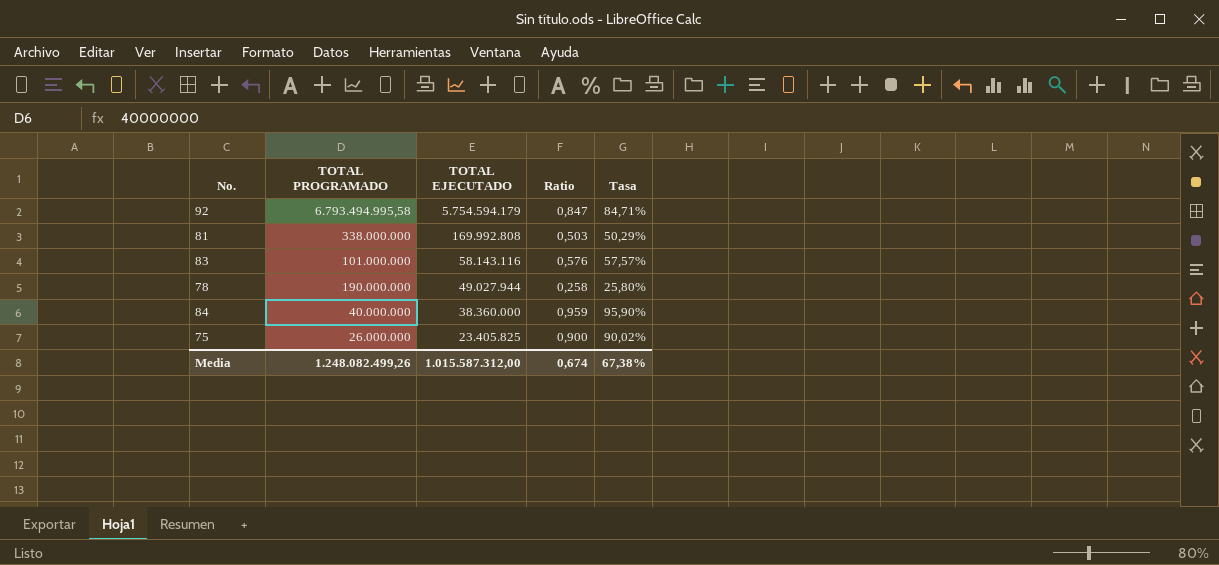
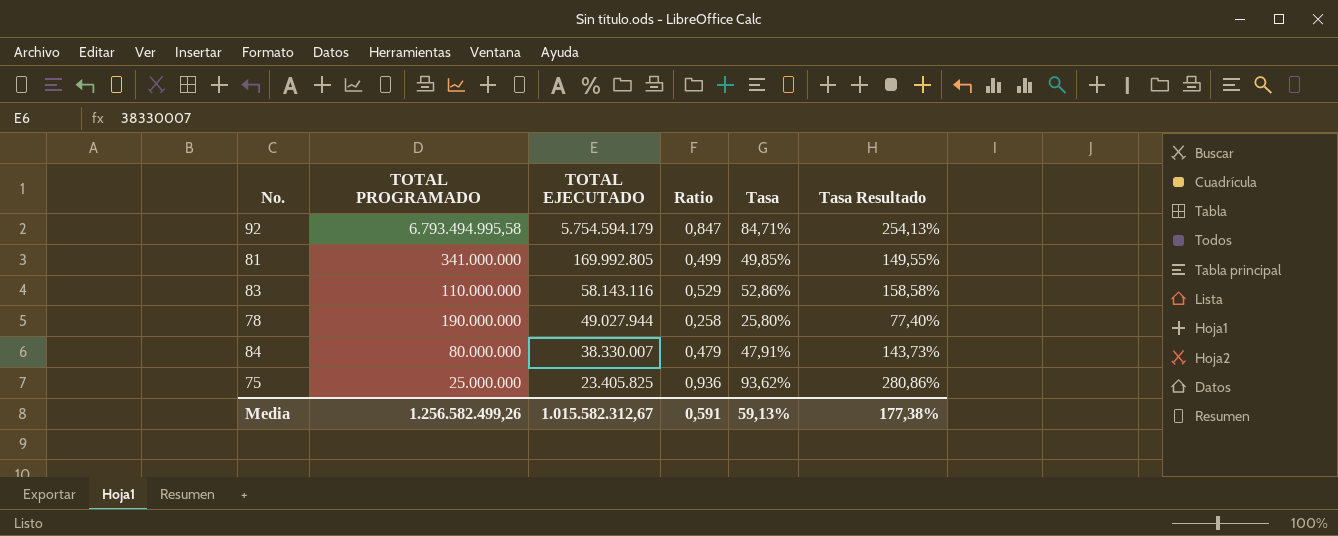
column Tasa Resultado | formula: none -> [Tasa] * 3
81 | TOTAL PROGRAMADO: 338.000.000 -> 341.000.000
81 | TOTAL EJECUTADO: 169.992.808 -> 169.992.805
81 | Ratio: 0,503 -> 0,499
81 | Tasa: 50,29% -> 49,85%
83 | TOTAL PROGRAMADO: 101.000.000 -> 110.000.000
83 | Ratio: 0,576 -> 0,529
83 | Tasa: 57,57% -> 52,86%
84 | TOTAL PROGRAMADO: 40.000.000 -> 80.000.000
84 | TOTAL EJECUTADO: 38.360.000 -> 38.330.007
84 | Ratio: 0,959 -> 0,479
84 | Tasa: 95,90% -> 47,91%
75 | TOTAL PROGRAMADO: 26.000.000 -> 25.000.000
75 | Ratio: 0,900 -> 0,936
75 | Tasa: 90,02% -> 93,62%
Media | TOTAL PROGRAMADO: 1.248.082.499,26 -> 1.256.582.499,26
Media | TOTAL EJECUTADO: 1.015.587.312,00 -> 1.015.582.312,67
Media | Ratio: 0,674 -> 0,591
Media | Tasa: 67,38% -> 59,13%

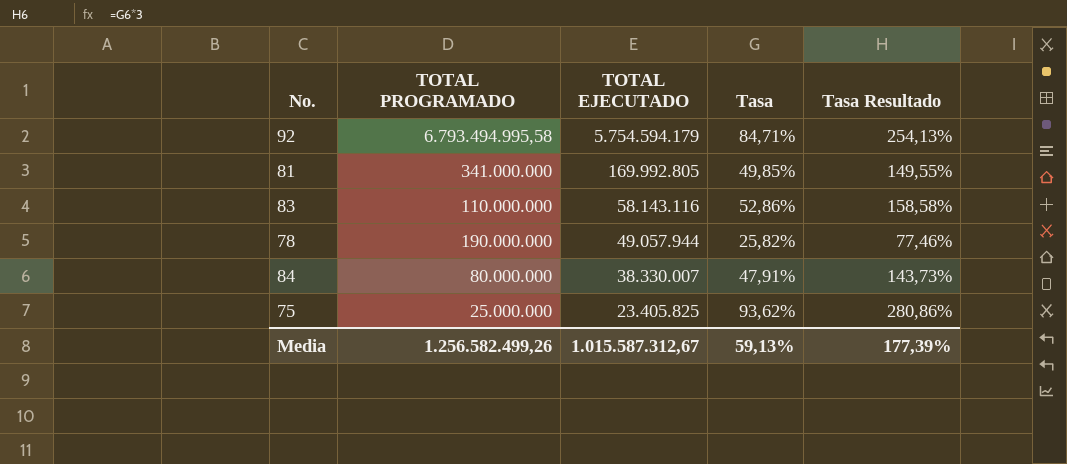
column Ratio | formula: [TOTAL EJECUTADO] / [TOTAL PROGRAMADO] -> none
78 | TOTAL EJECUTADO: 49.027.944 -> 49.057.944
78 | Tasa: 25,80% -> 25,82%
78 | Tasa Resultado: 77,40% -> 77,46%
Media | TOTAL EJECUTADO: 1.015.582.312,67 -> 1.015.587.312,67
Media | Tasa Resultado: 177,38% -> 177,39%

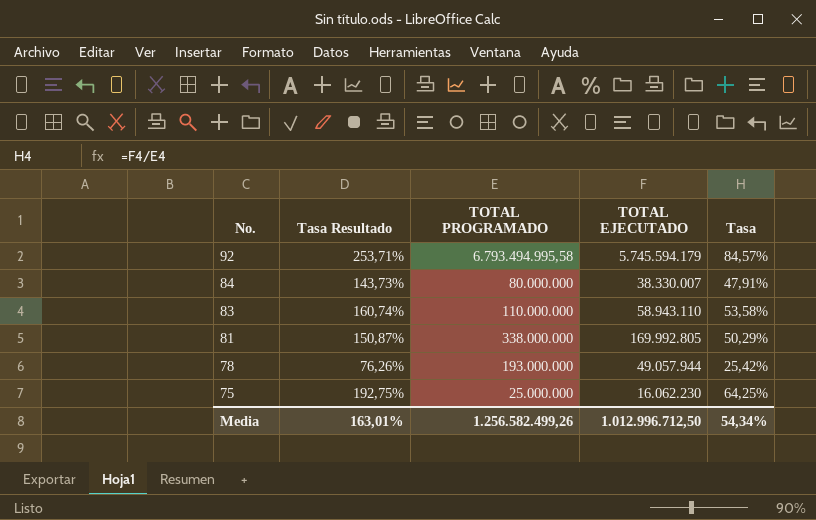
row order: TOTAL EJECUTADO descending -> No. descending
column Tasa Resultado | position: 5 -> 2
92 | Tasa Resultado: 254,13% -> 253,71%
92 | TOTAL EJECUTADO: 5.754.594.179 -> 5.745.594.179
92 | Tasa: 84,71% -> 84,57%
83 | Tasa Resultado: 158,58% -> 160,74%
83 | TOTAL EJECUTADO: 58.143.116 -> 58.943.110
83 | Tasa: 52,86% -> 53,58%
81 | Tasa Resultado: 149,55% -> 150,87%
81 | TOTAL PROGRAMADO: 341.000.000 -> 338.000.000
81 | Tasa: 49,85% -> 50,29%
78 | Tasa Resultado: 77,46% -> 76,26%
78 | TOTAL PROGRAMADO: 190.000.000 -> 193.000.000
78 | Tasa: 25,82% -> 25,42%
75 | Tasa Resultado: 280,86% -> 192,75%
75 | TOTAL EJECUTADO: 23.405.825 -> 16.062.230
75 | Tasa: 93,62% -> 64,25%
Media | Tasa Resultado: 177,39% -> 163,01%
Media | TOTAL EJECUTADO: 1.015.587.312,67 -> 1.012.996.712,50
Media | Tasa: 59,13% -> 54,34%

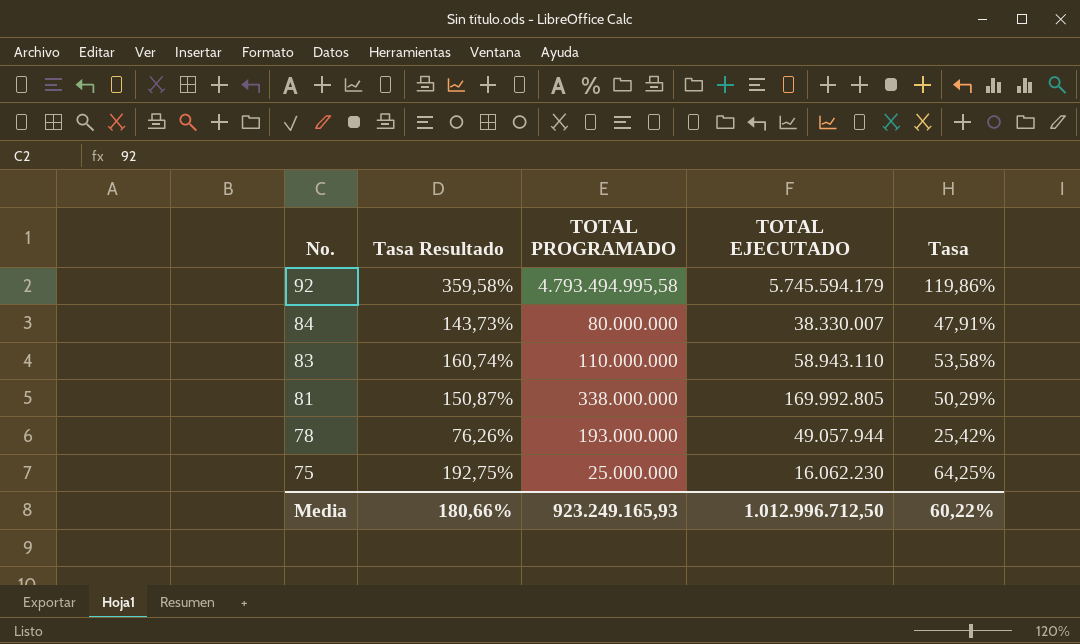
92 | Tasa Resultado: 253,71% -> 359,58%
92 | TOTAL PROGRAMADO: 6.793.494.995,58 -> 4.793.494.995,58
92 | Tasa: 84,57% -> 119,86%
Media | Tasa Resultado: 163,01% -> 180,66%
Media | TOTAL PROGRAMADO: 1.256.582.499,26 -> 923.249.165,93
Media | Tasa: 54,34% -> 60,22%

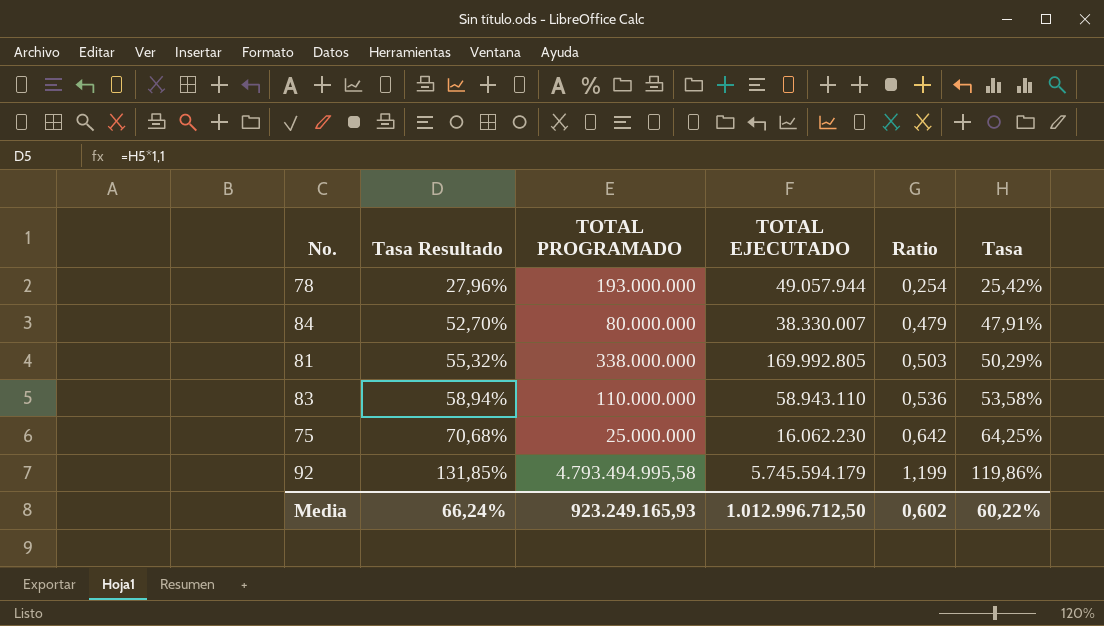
row order: No. descending -> Tasa Resultado ascending
column Tasa Resultado | formula: [Tasa] * 3 -> [Tasa] * 1,1
column Ratio | formula: none -> [TOTAL EJECUTADO] / [TOTAL PROGRAMADO]
Media | Tasa Resultado: 180,66% -> 66,24%

